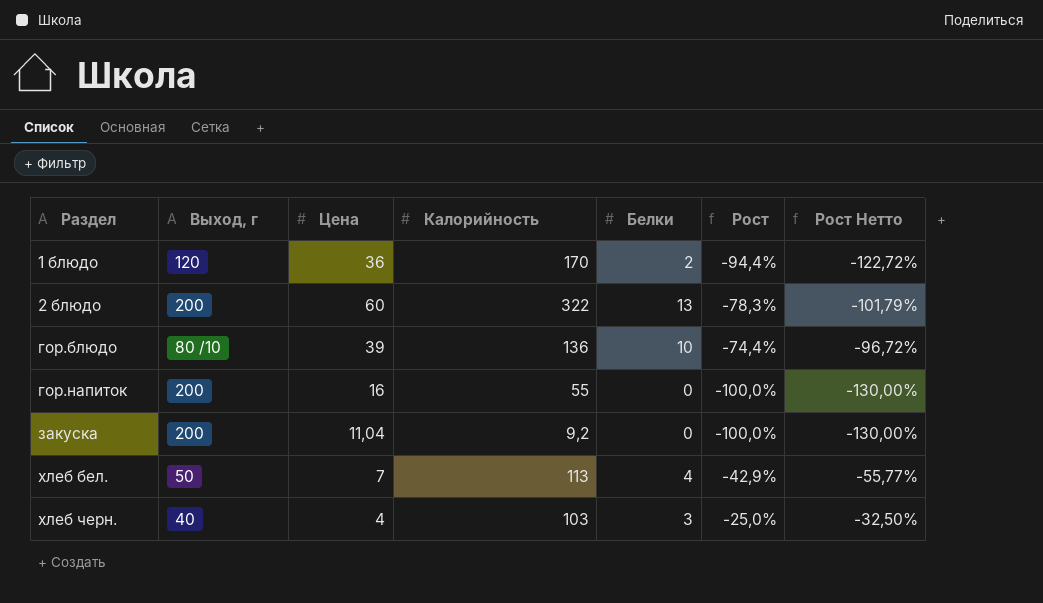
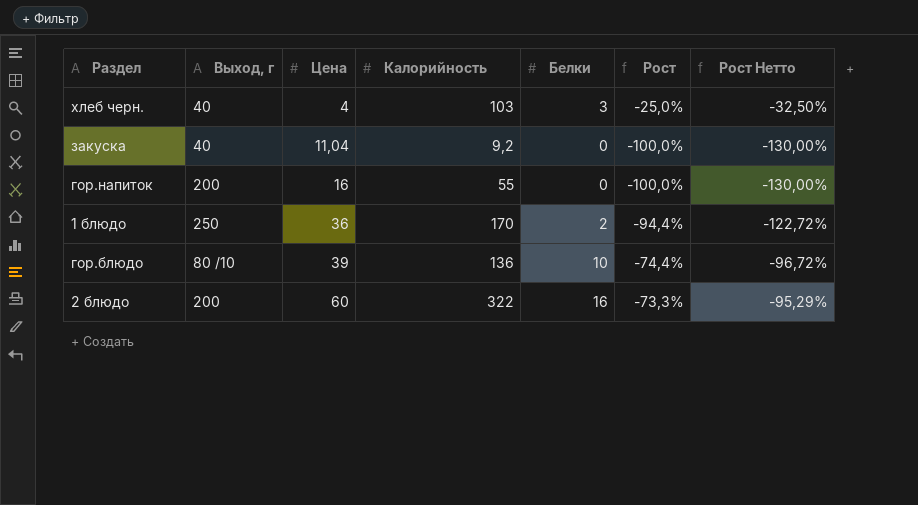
row order: Раздел ascending -> Цена ascending
row хлеб бел.: 50 | 7 | 113 | 4 | -42,9% | -55,77% -> none
закуска | Выход, г: 200 -> 40
1 блюдо | Выход, г: 120 -> 250
2 блюдо | Белки: 13 -> 16
2 блюдо | Рост: -78,3% -> -73,3%
2 блюдо | Рост Нетто: -101,79% -> -95,29%

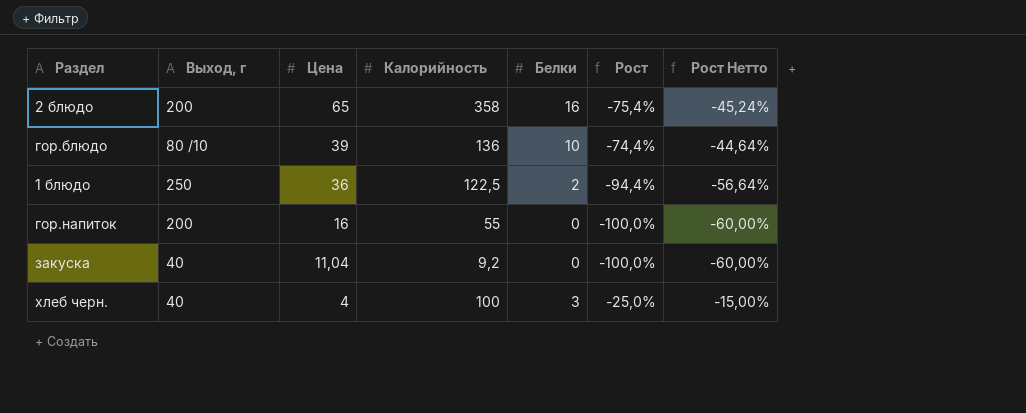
row order: Цена ascending -> Цена descending
column Рост Нетто | formula: [Рост] * 1,3 -> [Рост] * 0,6
2 блюдо | Цена: 60 -> 65
2 блюдо | Калорийность: 322 -> 358
2 блюдо | Рост: -73,3% -> -75,4%
1 блюдо | Калорийность: 170 -> 122,5
хлеб черн. | Калорийность: 103 -> 100

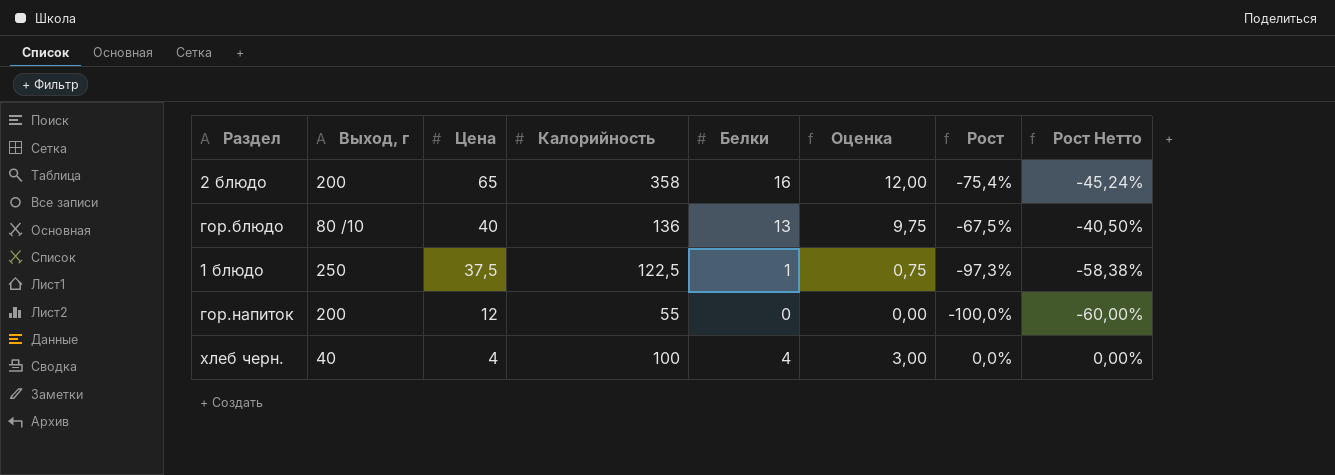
column Оценка | formula: none -> [Белки] * 0,75
row закуска: 40 | 11,04 | 9,2 | 0 | -100,0% | -60,00% -> none
гор.блюдо | Цена: 39 -> 40
гор.блюдо | Белки: 10 -> 13
гор.блюдо | Рост: -74,4% -> -67,5%
гор.блюдо | Рост Нетто: -44,64% -> -40,50%
1 блюдо | Цена: 36 -> 37,5
1 блюдо | Белки: 2 -> 1
1 блюдо | Рост: -94,4% -> -97,3%
1 блюдо | Рост Нетто: -56,64% -> -58,38%
гор.напиток | Цена: 16 -> 12
хлеб черн. | Белки: 3 -> 4
хлеб черн. | Рост: -25,0% -> 0,0%
хлеб черн. | Рост Нетто: -15,00% -> 0,00%

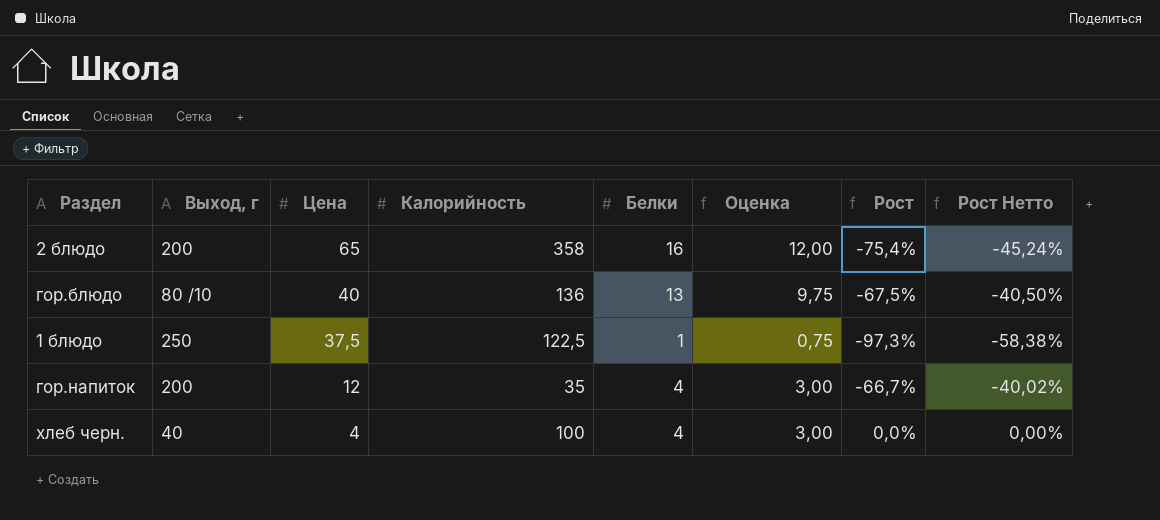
гор.напиток | Калорийность: 55 -> 35
гор.напиток | Белки: 0 -> 4
гор.напиток | Оценка: 0,00 -> 3,00
гор.напиток | Рост: -100,0% -> -66,7%
гор.напиток | Рост Нетто: -60,00% -> -40,02%

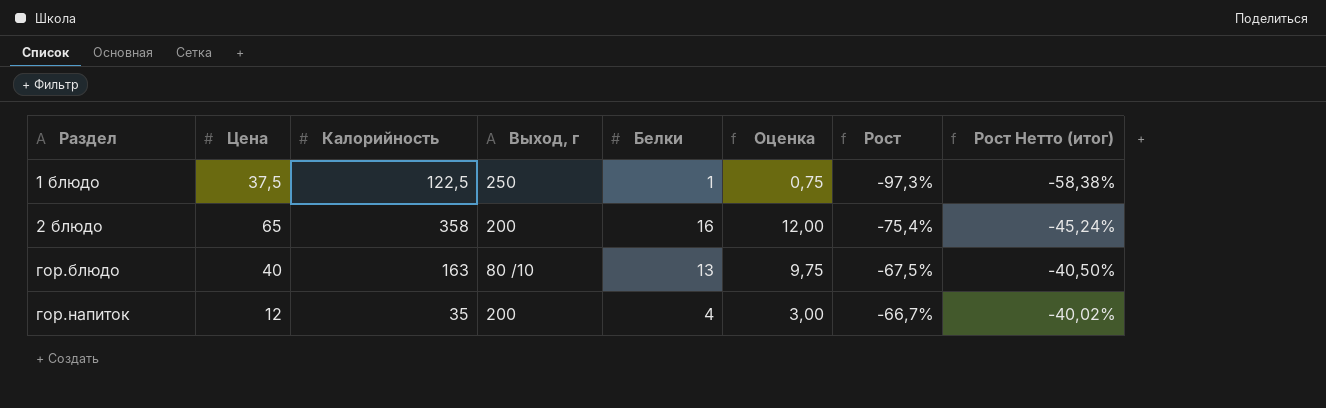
row order: Цена descending -> Раздел ascending
column Выход, г | position: 2 -> 4
column name: Рост Нетто -> Рост Нетто (итог)
row хлеб черн.: 40 | 4 | 100 | 4 | 3,00 | 0,0% | 0,00% -> none
гор.блюдо | Калорийность: 136 -> 163

